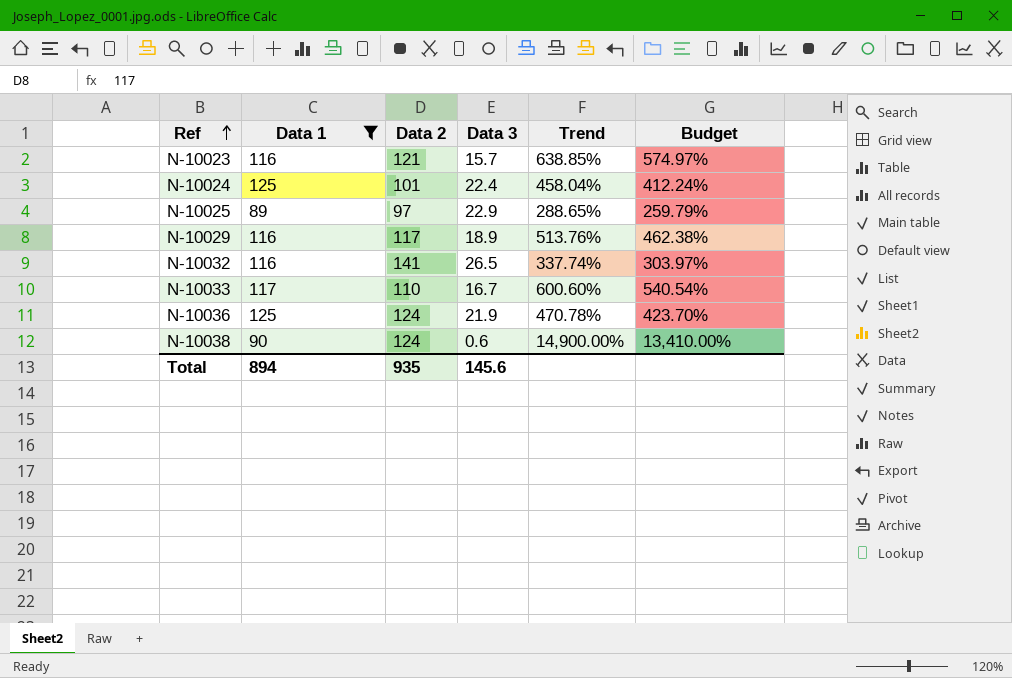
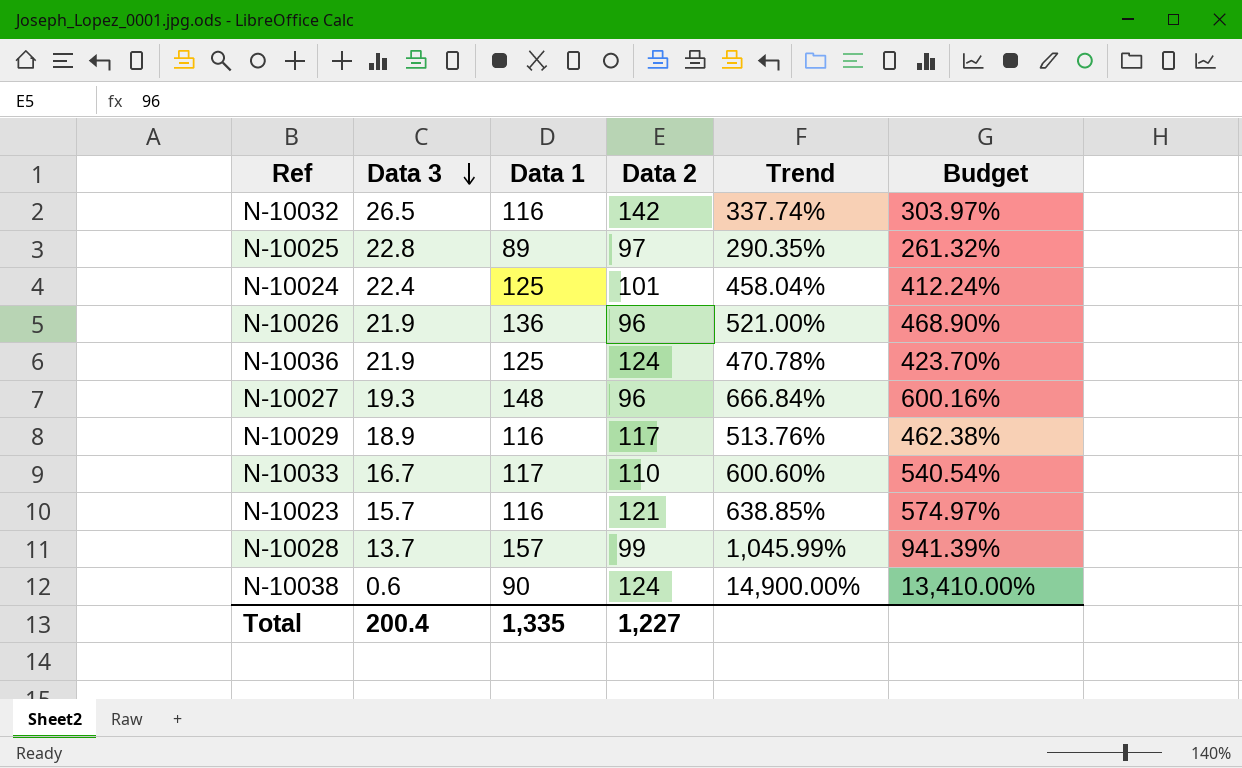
filter: Data 1 <= 125 -> none
row order: Ref ascending -> Data 3 descending
column Data 3 | position: 4 -> 2
N-10032 | Data 2: 141 -> 142
N-10025 | Data 3: 22.9 -> 22.8
N-10025 | Trend: 288.65% -> 290.35%
N-10025 | Budget: 259.79% -> 261.32%
Total | Data 3: 145.6 -> 200.4
Total | Data 1: 894 -> 1,335
Total | Data 2: 935 -> 1,227

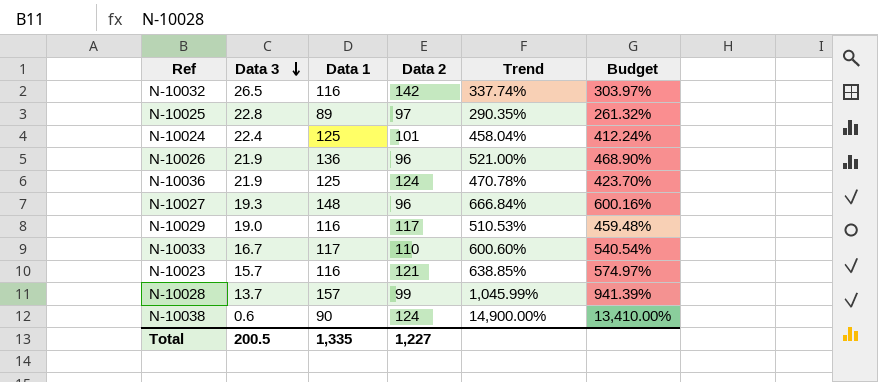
N-10029 | Data 3: 18.9 -> 19.0
N-10029 | Trend: 513.76% -> 510.53%
N-10029 | Budget: 462.38% -> 459.48%
Total | Data 3: 200.4 -> 200.5

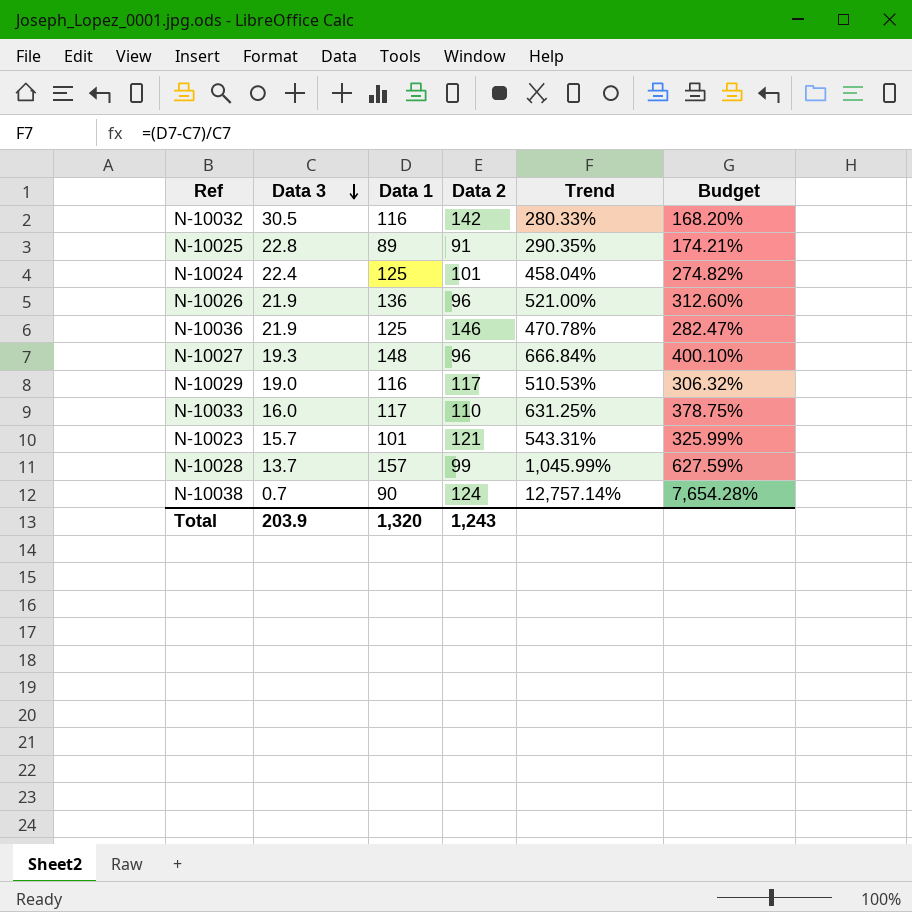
column Budget | formula: [Trend] * 0.9 -> [Trend] * 0.6
N-10032 | Data 3: 26.5 -> 30.5
N-10032 | Trend: 337.74% -> 280.33%
N-10025 | Data 2: 97 -> 91
N-10036 | Data 2: 124 -> 146
N-10033 | Data 3: 16.7 -> 16.0
N-10033 | Trend: 600.60% -> 631.25%
N-10023 | Data 1: 116 -> 101
N-10023 | Trend: 638.85% -> 543.31%
N-10038 | Data 3: 0.6 -> 0.7
N-10038 | Trend: 14,900.00% -> 12,757.14%
Total | Data 3: 200.5 -> 203.9
Total | Data 1: 1,335 -> 1,320
Total | Data 2: 1,227 -> 1,243

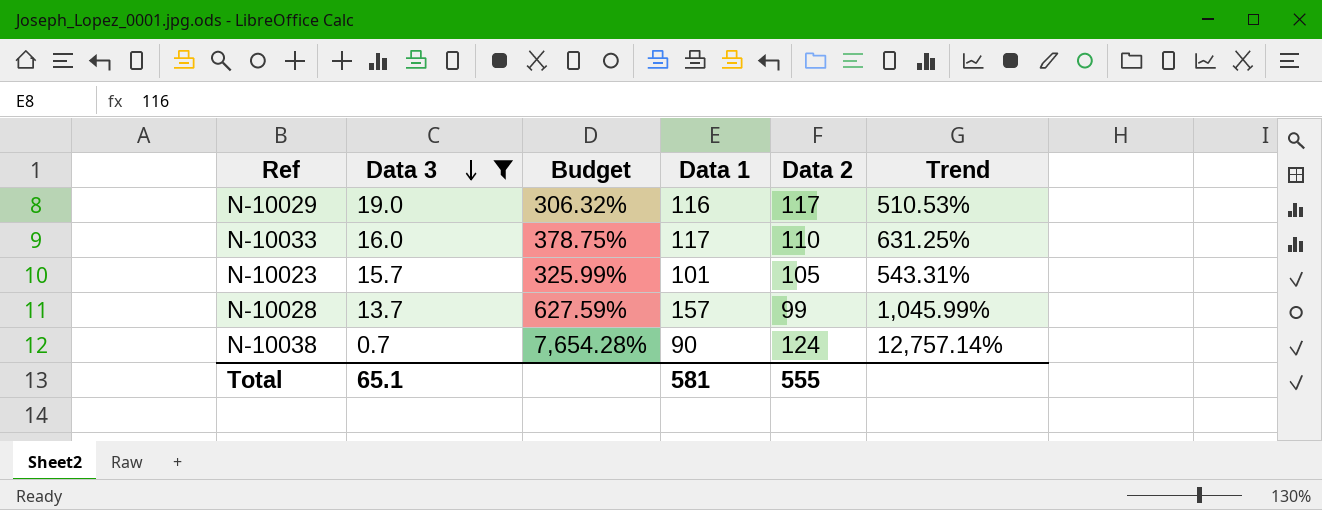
filter: none -> Data 3 <= 19.0
column Budget | position: 6 -> 3
N-10023 | Data 2: 121 -> 105
Total | Data 3: 203.9 -> 65.1
Total | Data 1: 1,320 -> 581
Total | Data 2: 1,243 -> 555

